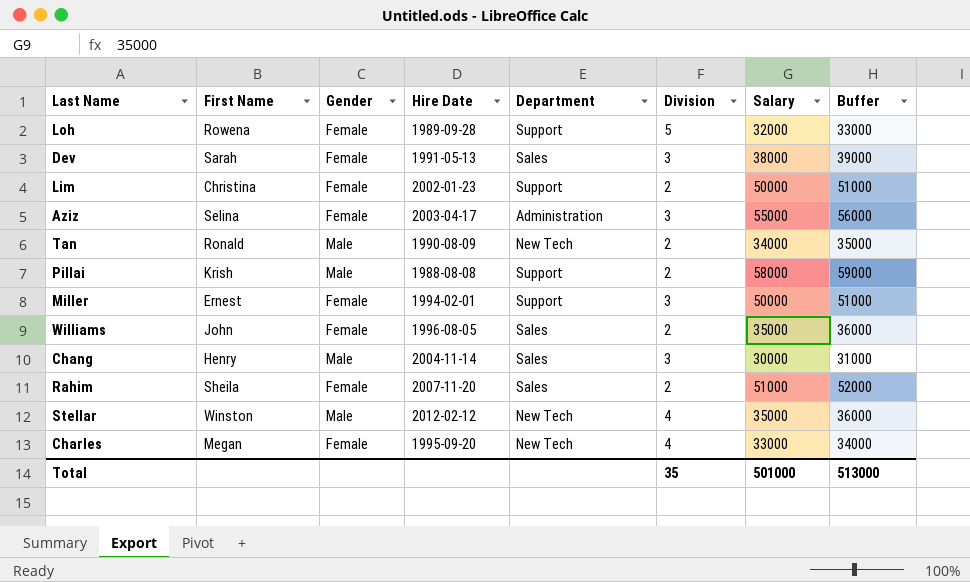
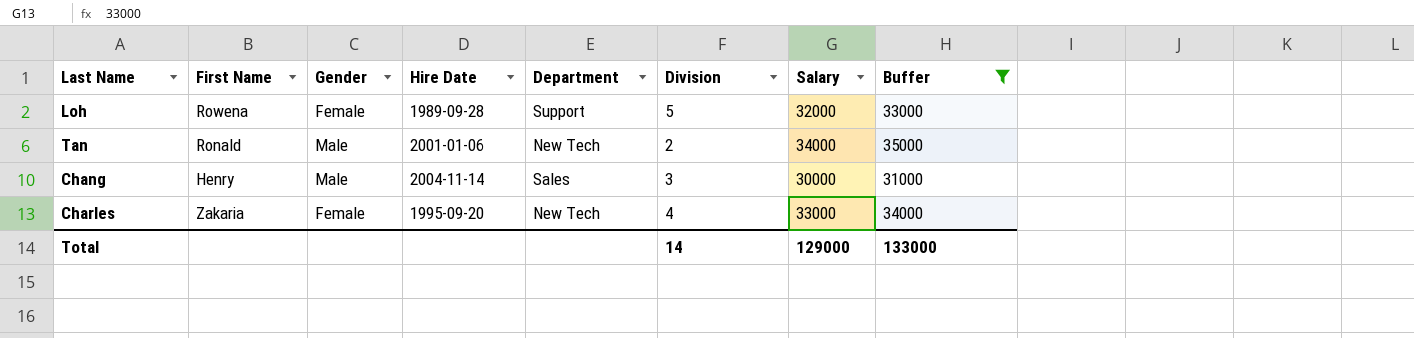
filter: none -> Buffer <= 35000
Tan | Hire Date: 1990-08-09 -> 2001-01-06
Charles | First Name: Megan -> Zakaria
Total | Division: 35 -> 14
Total | Salary: 501000 -> 129000
Total | Buffer: 513000 -> 133000

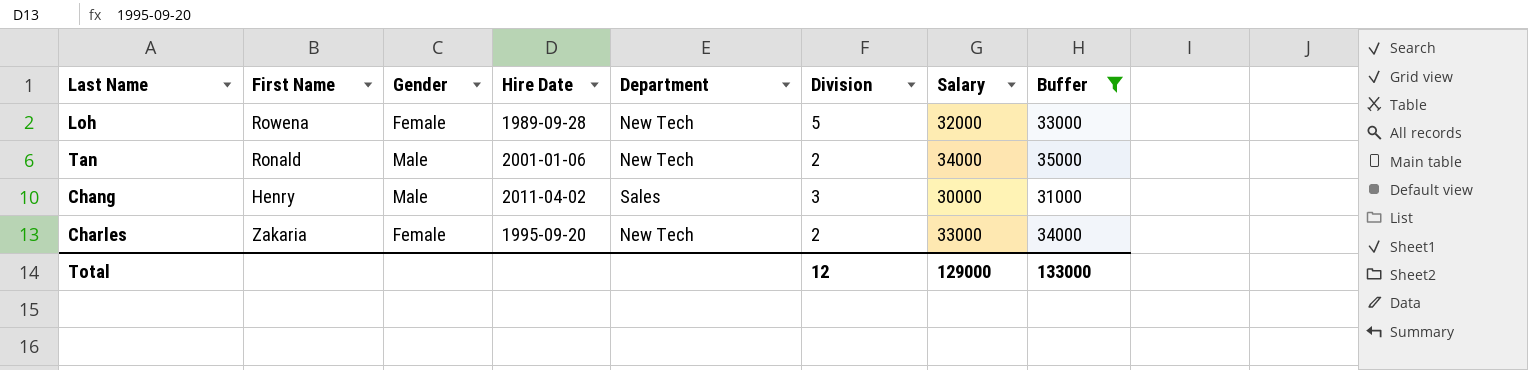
Loh | Department: Support -> New Tech
Chang | Hire Date: 2004-11-14 -> 2011-04-02
Charles | Division: 4 -> 2
Total | Division: 14 -> 12

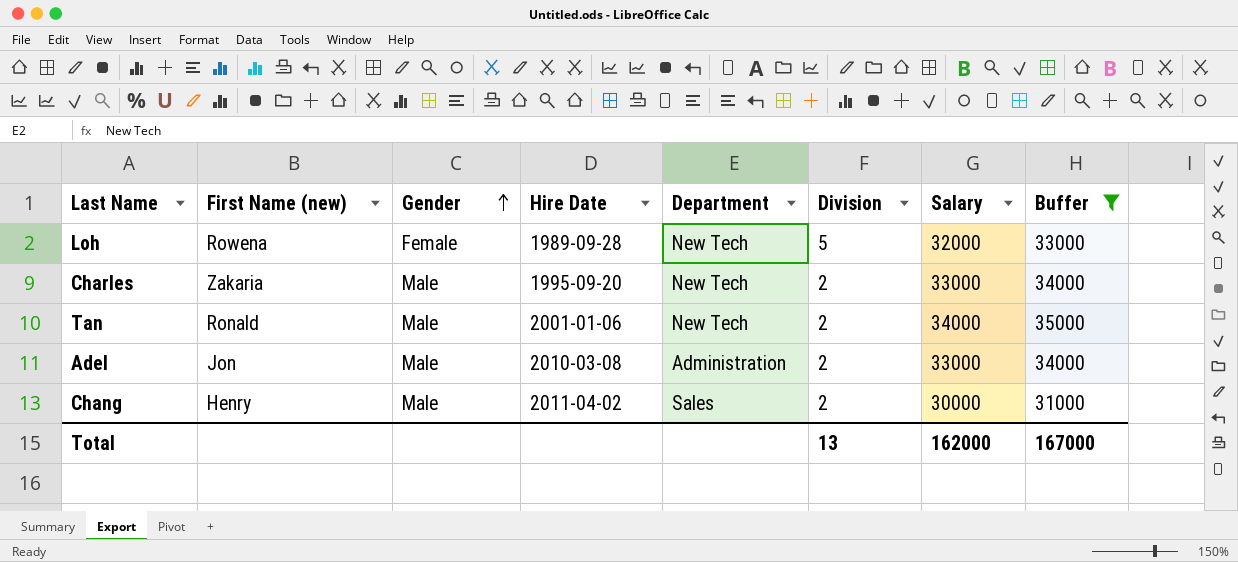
row order: none -> Gender ascending
column name: First Name -> First Name (new)
Charles | Gender: Female -> Male
row Adel: none -> Jon | Male | 2010-03-08 | Administration | 2 | 33000 | 34000
Chang | Division: 3 -> 2
Total | Division: 12 -> 13
Total | Salary: 129000 -> 162000
Total | Buffer: 133000 -> 167000

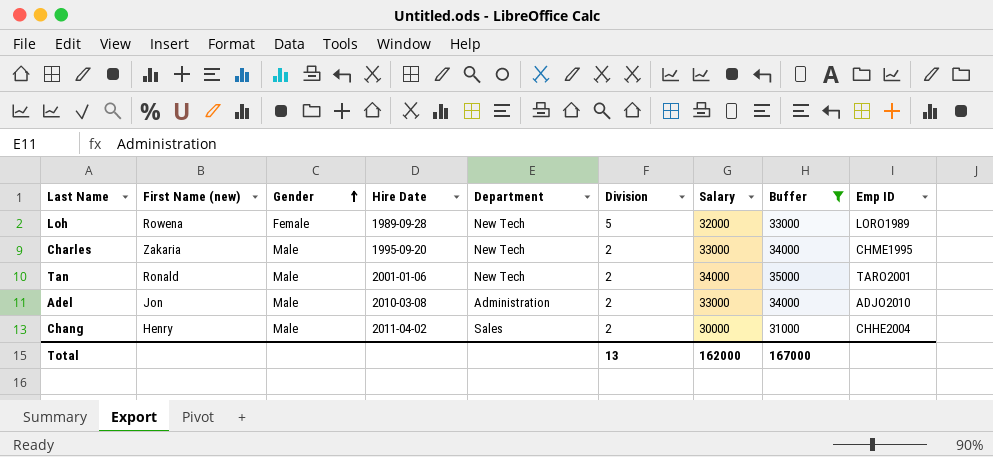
column Emp ID | position: none -> 9

